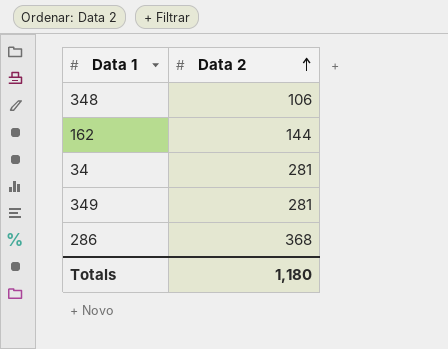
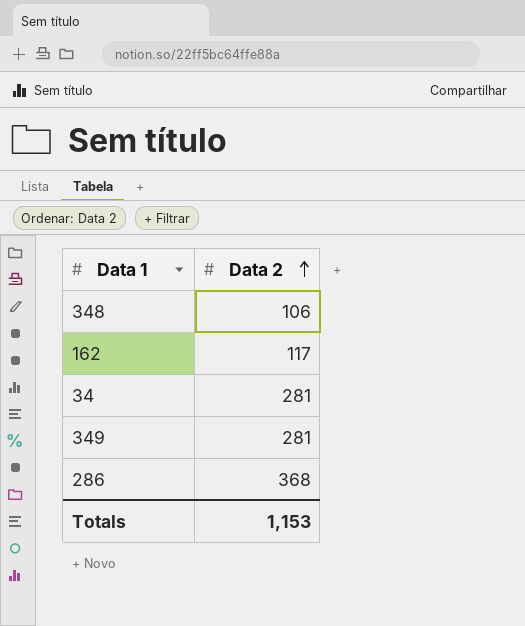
162 | Data 2: 144 -> 117
Totals | Data 2: 1,180 -> 1,153

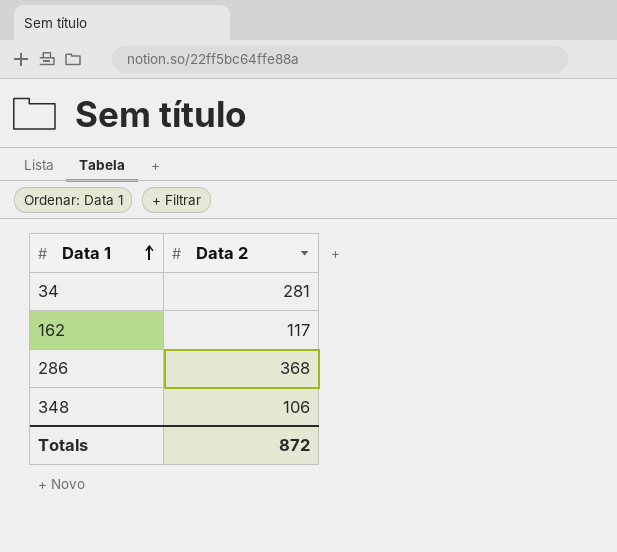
row order: Data 2 ascending -> Data 1 ascending
row 349: 281 -> none
Totals | Data 2: 1,153 -> 872

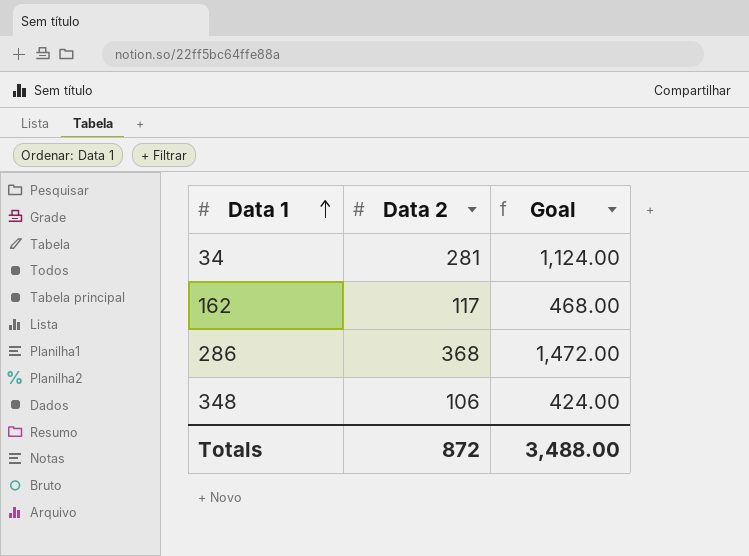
column Goal | formula: none -> [Data 2] * 4

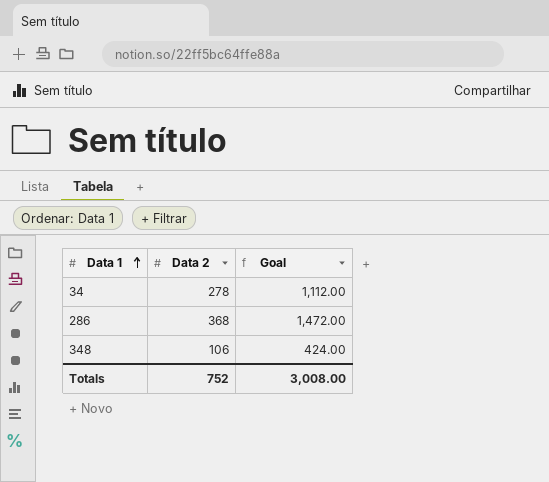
row 162: 117 | 468.00 -> none
34 | Data 2: 281 -> 278
34 | Goal: 1,124.00 -> 1,112.00
Totals | Data 2: 872 -> 752
Totals | Goal: 3,488.00 -> 3,008.00

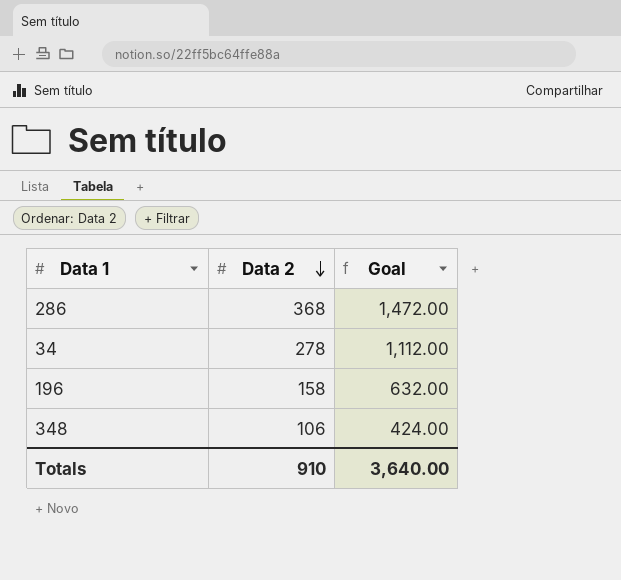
row order: Data 1 ascending -> Data 2 descending
row 196: none -> 158 | 632.00
Totals | Data 2: 752 -> 910
Totals | Goal: 3,008.00 -> 3,640.00

